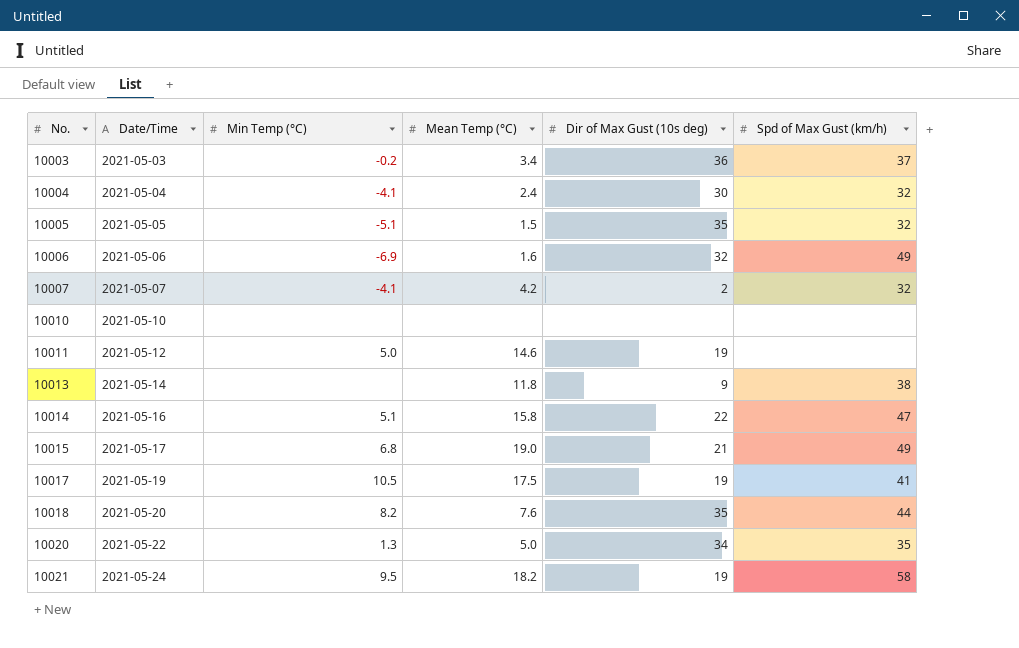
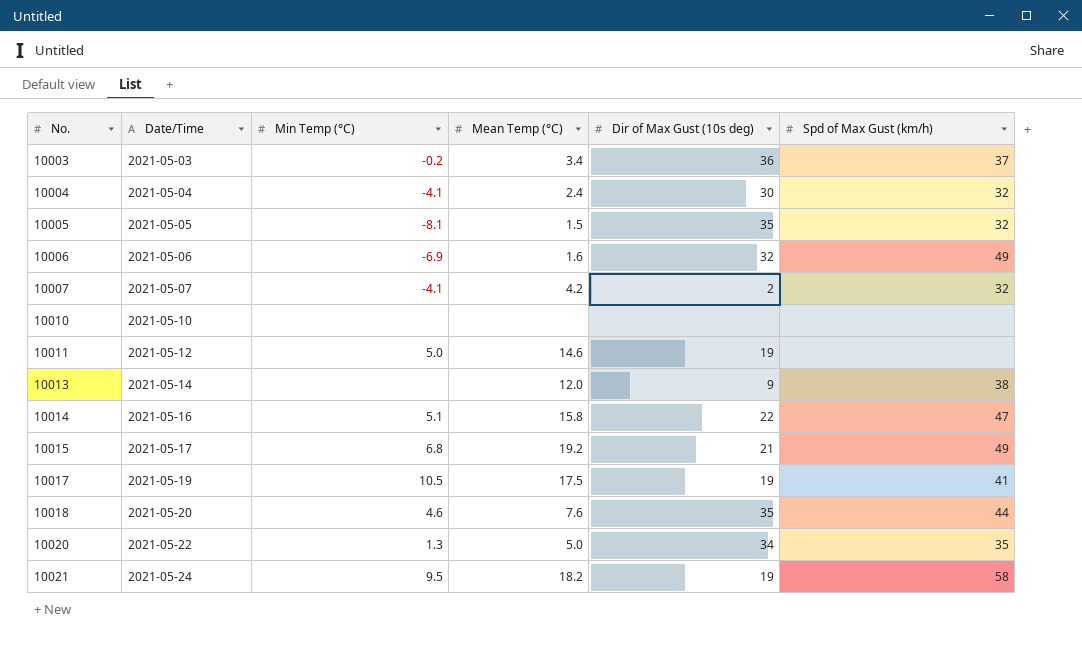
10005 | Min Temp (°C): -5.1 -> -8.1
10013 | Mean Temp (°C): 11.8 -> 12.0
10015 | Mean Temp (°C): 19.0 -> 19.2
10018 | Min Temp (°C): 8.2 -> 4.6

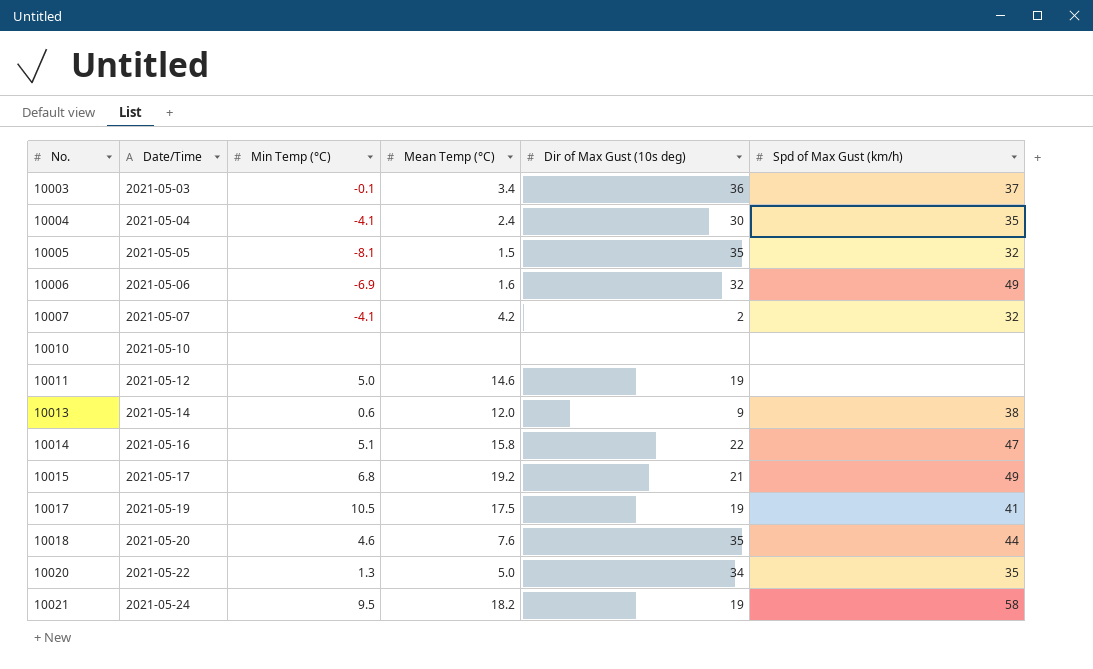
10003 | Min Temp (°C): -0.2 -> -0.1
10004 | Spd of Max Gust (km/h): 32 -> 35
10013 | Min Temp (°C): none -> 0.6

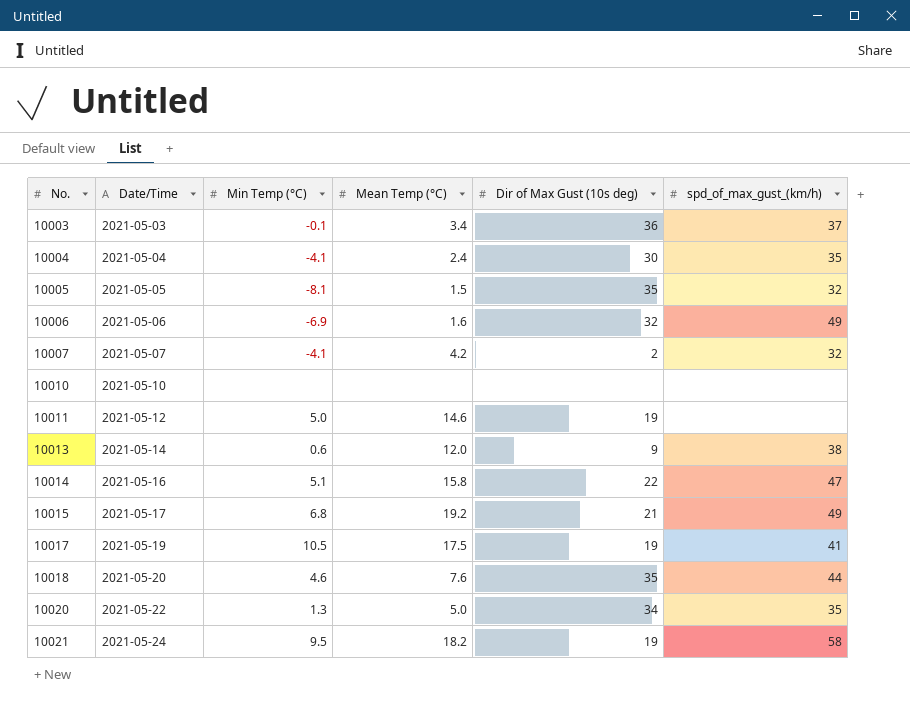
column name: Spd of Max Gust (km/h) -> spd_of_max_gust_(km/h)

